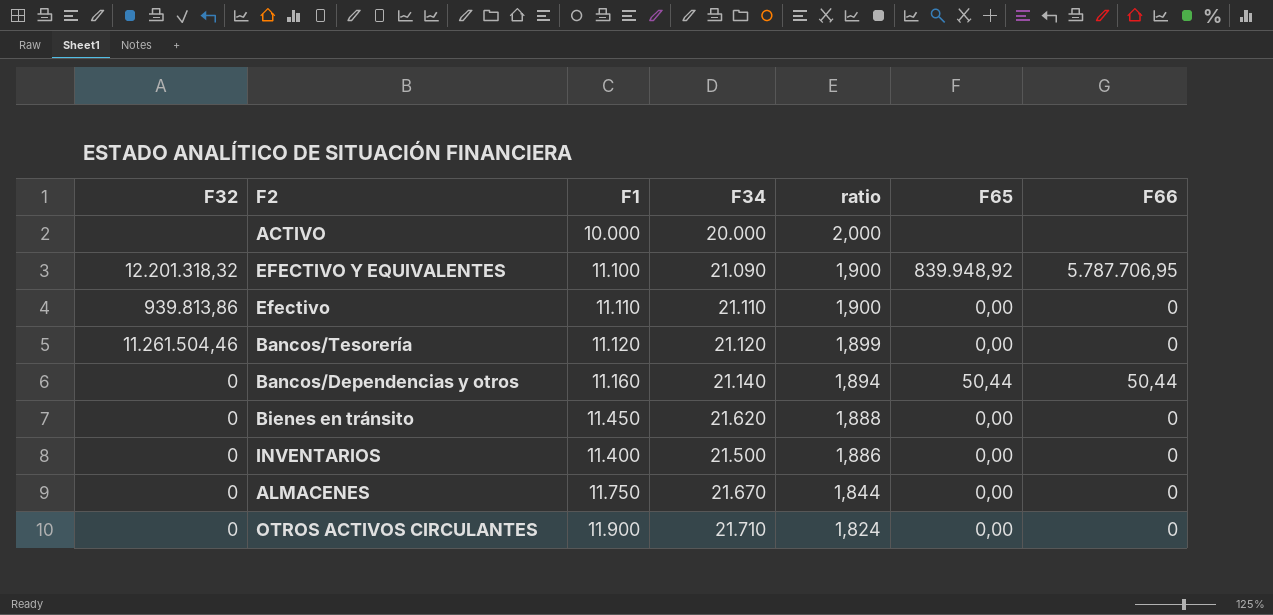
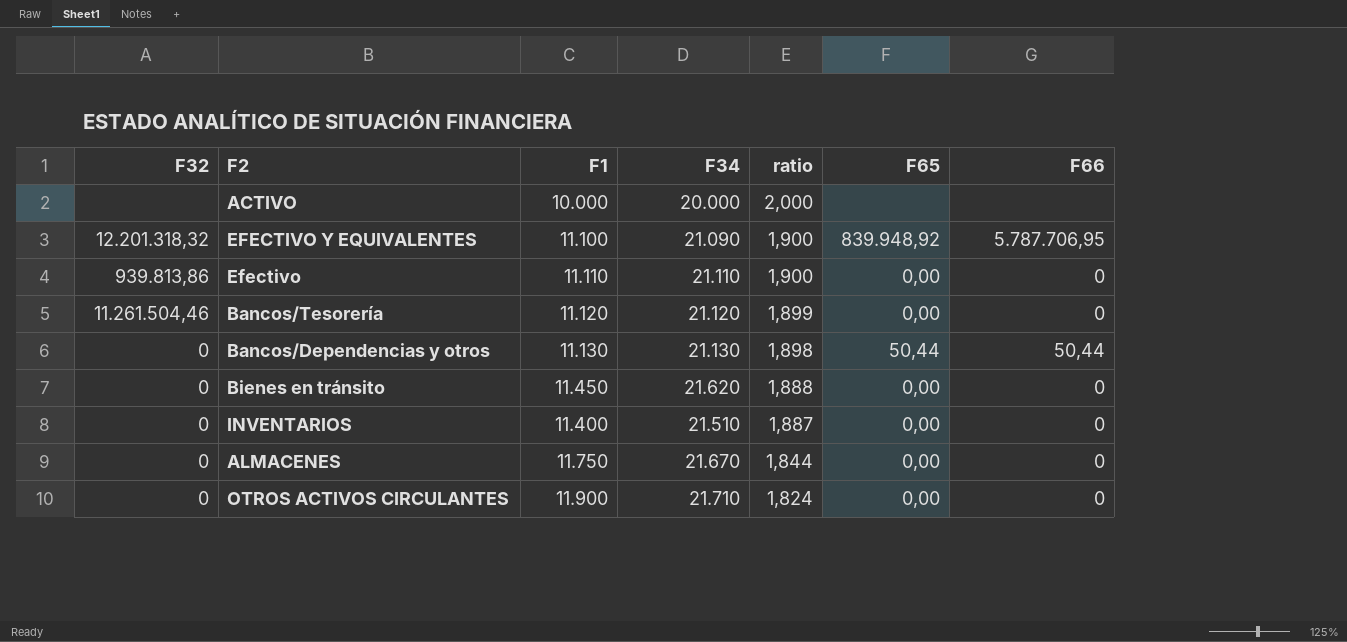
Bancos/Dependencias y otros | F1: 11.160 -> 11.130
Bancos/Dependencias y otros | F34: 21.140 -> 21.130
Bancos/Dependencias y otros | ratio: 1,894 -> 1,898
INVENTARIOS | F34: 21.500 -> 21.510
INVENTARIOS | ratio: 1,886 -> 1,887

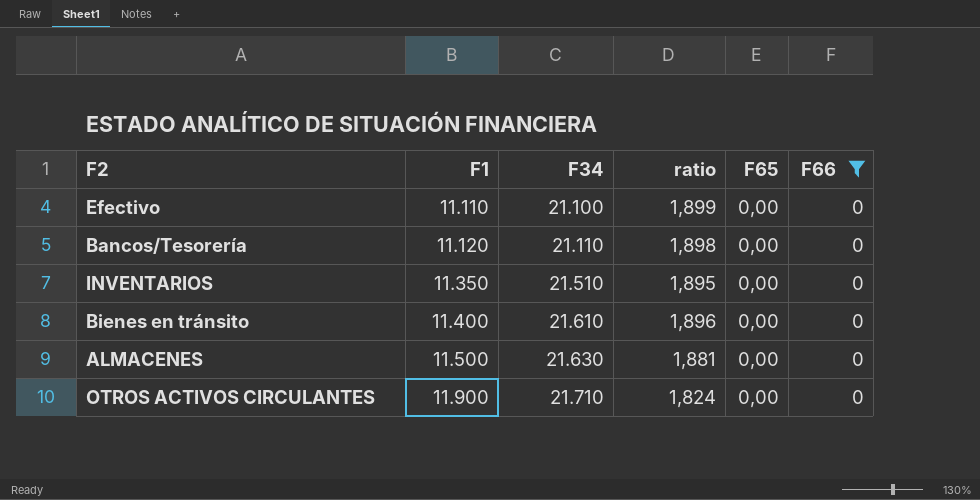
filter: none -> F66 = 0
row order: ratio descending -> F1 ascending
column F32 | position: 1 -> none
Efectivo | F34: 21.110 -> 21.100
Efectivo | ratio: 1,900 -> 1,899
Bancos/Tesorería | F34: 21.120 -> 21.110
Bancos/Tesorería | ratio: 1,899 -> 1,898
INVENTARIOS | F1: 11.400 -> 11.350
INVENTARIOS | ratio: 1,887 -> 1,895
Bienes en tránsito | F1: 11.450 -> 11.400
Bienes en tránsito | F34: 21.620 -> 21.610
Bienes en tránsito | ratio: 1,888 -> 1,896
ALMACENES | F1: 11.750 -> 11.500
ALMACENES | F34: 21.670 -> 21.630
ALMACENES | ratio: 1,844 -> 1,881

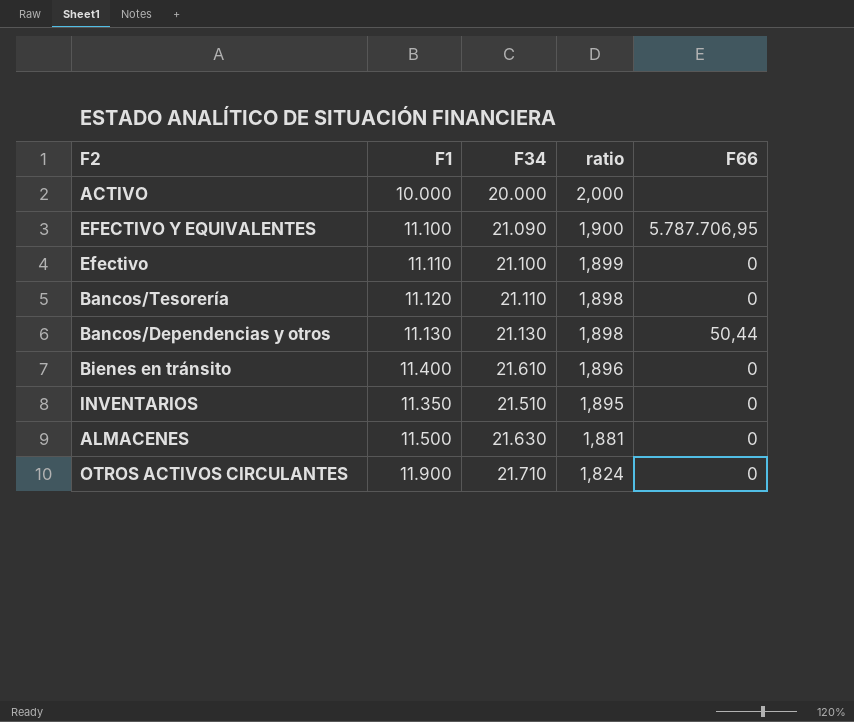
filter: F66 = 0 -> none
row order: F1 ascending -> ratio descending
column F65 | position: 5 -> none

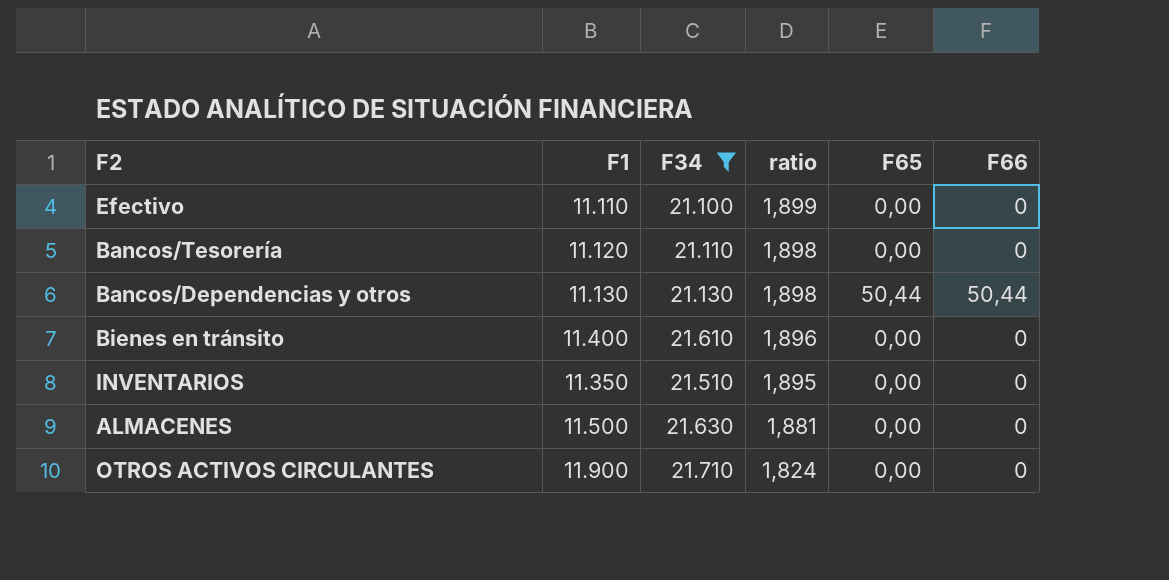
filter: none -> F34 >= 21.100
column F65 | position: none -> 5

